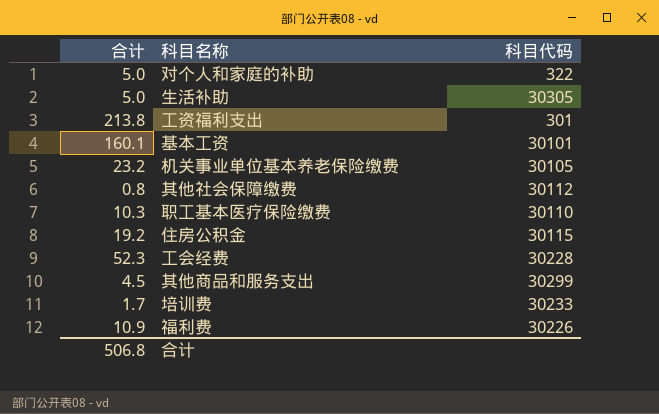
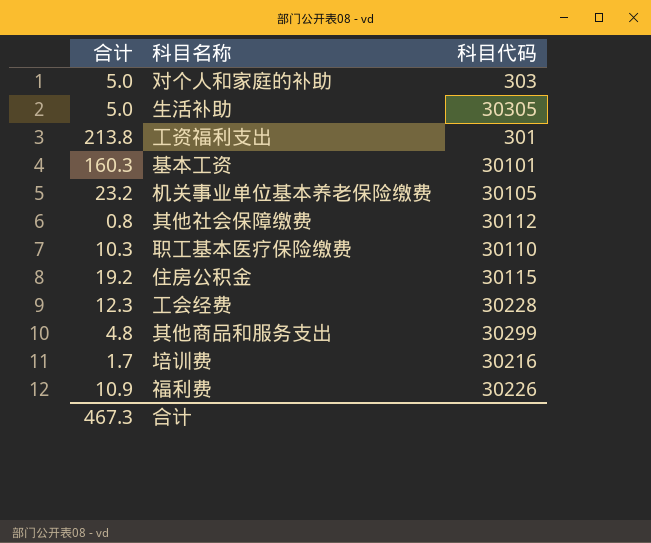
对个人和家庭的补助 | 科目代码: 322 -> 303
基本工资 | 合计: 160.1 -> 160.3
工会经费 | 合计: 52.3 -> 12.3
其他商品和服务支出 | 合计: 4.5 -> 4.8
培训费 | 科目代码: 30233 -> 30216
合计 | 合计: 506.8 -> 467.3

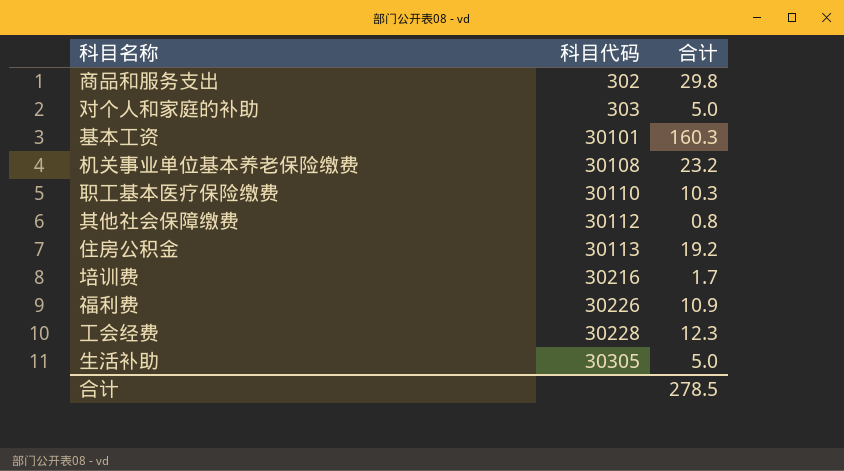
row order: none -> 科目代码 ascending
column 合计 | position: 1 -> 3
row 工资福利支出: 213.8 | 301 -> none
row 其他商品和服务支出: 4.8 | 30299 -> none
row 商品和服务支出: none -> 302 | 29.8
机关事业单位基本养老保险缴费 | 科目代码: 30105 -> 30108
住房公积金 | 科目代码: 30115 -> 30113
合计 | 合计: 467.3 -> 278.5

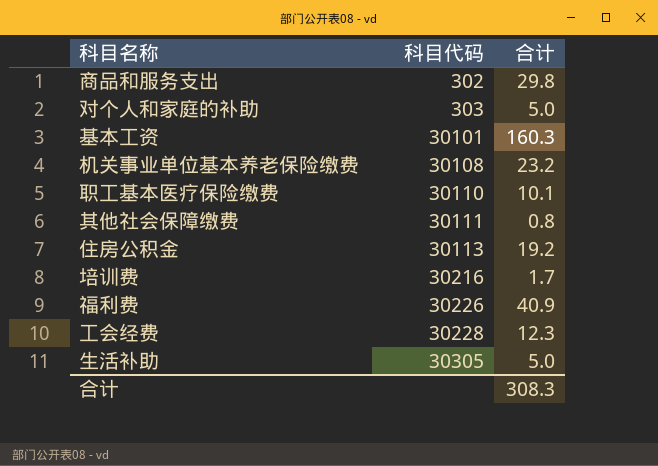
职工基本医疗保险缴费 | 合计: 10.3 -> 10.1
其他社会保障缴费 | 科目代码: 30112 -> 30111
福利费 | 合计: 10.9 -> 40.9
合计 | 合计: 278.5 -> 308.3

